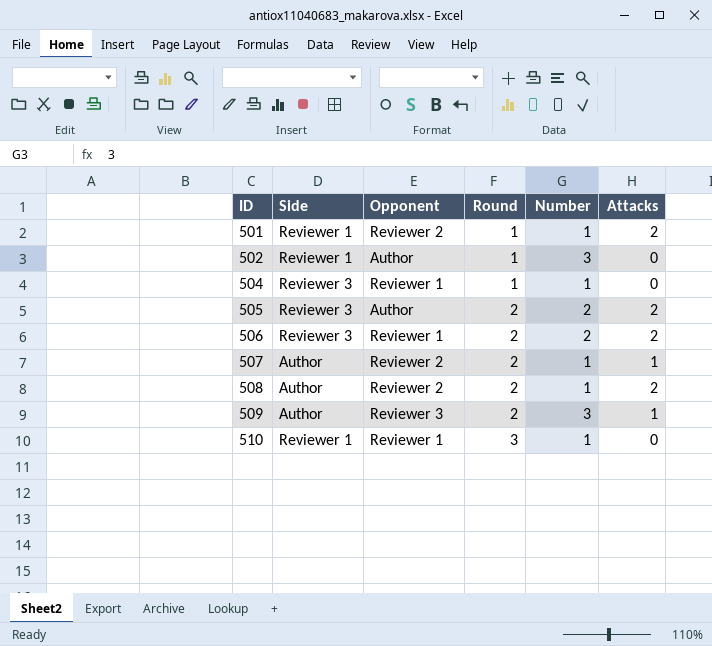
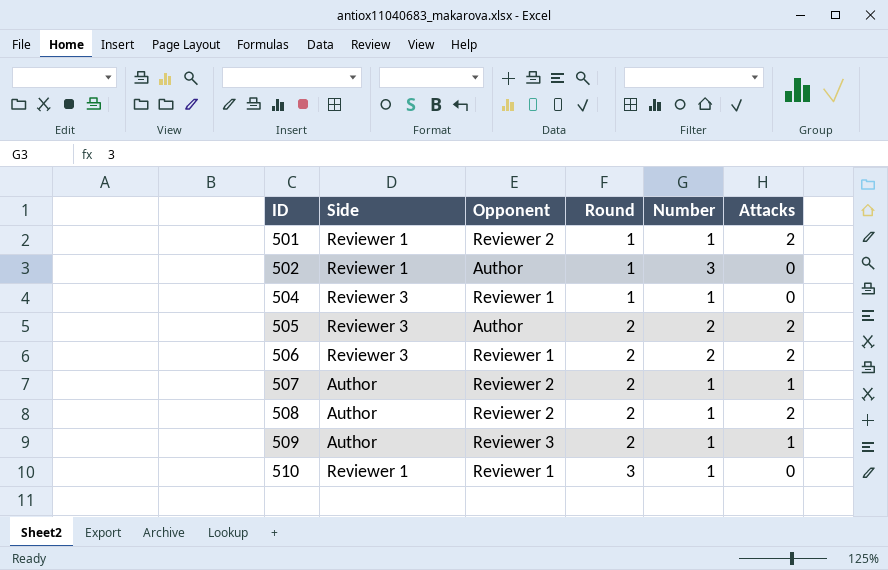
509 | Number: 3 -> 1

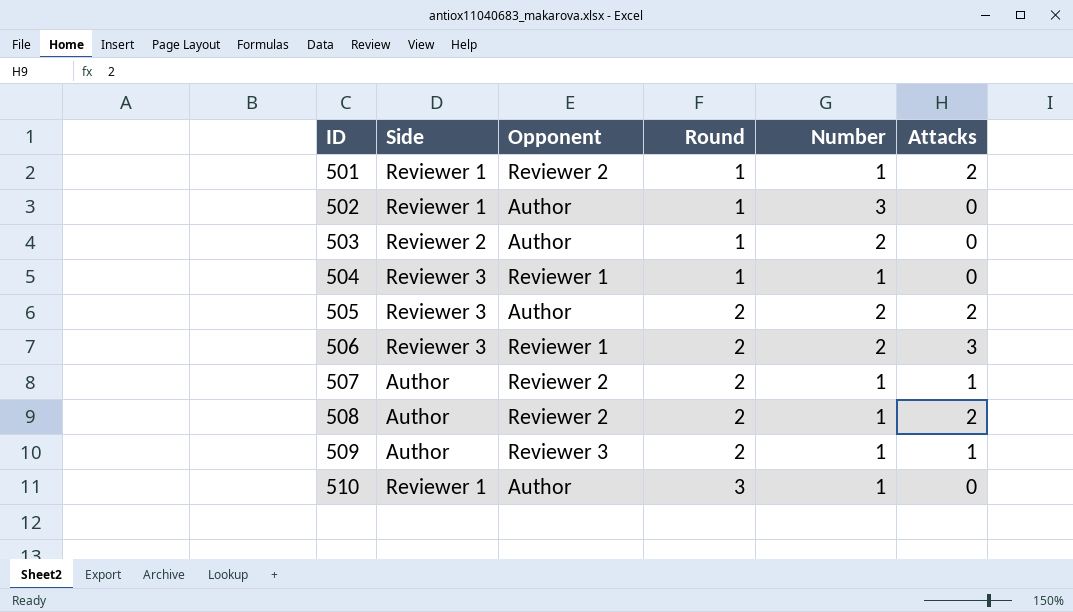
row 503: none -> Reviewer 2 | Author | 1 | 2 | 0
506 | Attacks: 2 -> 3
510 | Opponent: Reviewer 1 -> Author

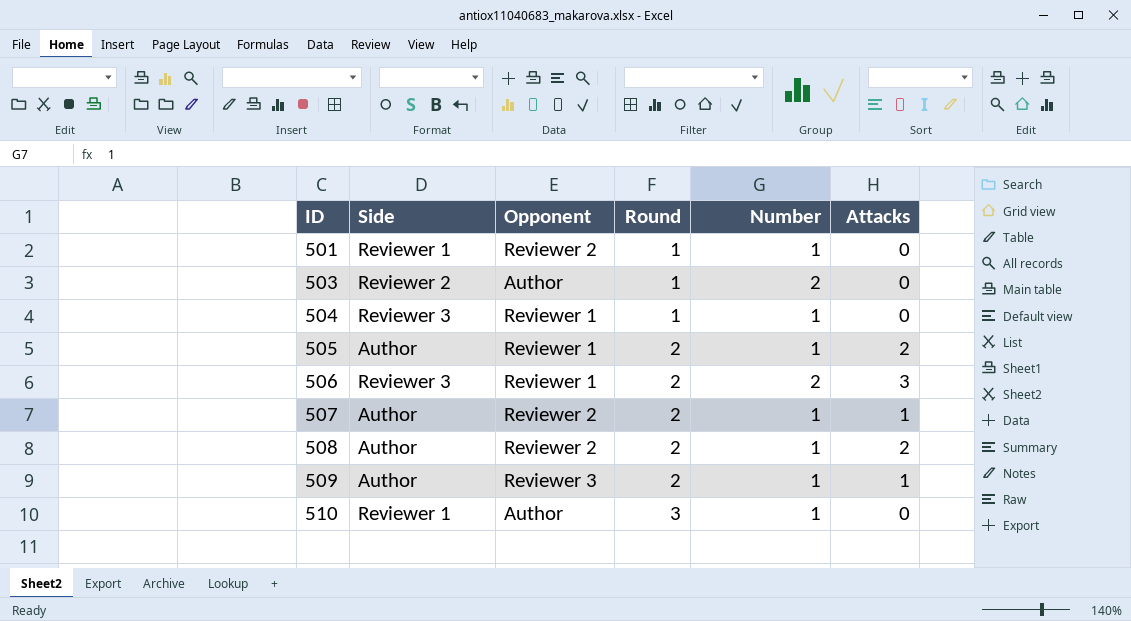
row 502: Reviewer 1 | Author | 1 | 3 | 0 -> none
501 | Attacks: 2 -> 0
505 | Side: Reviewer 3 -> Author
505 | Opponent: Author -> Reviewer 1
505 | Number: 2 -> 1

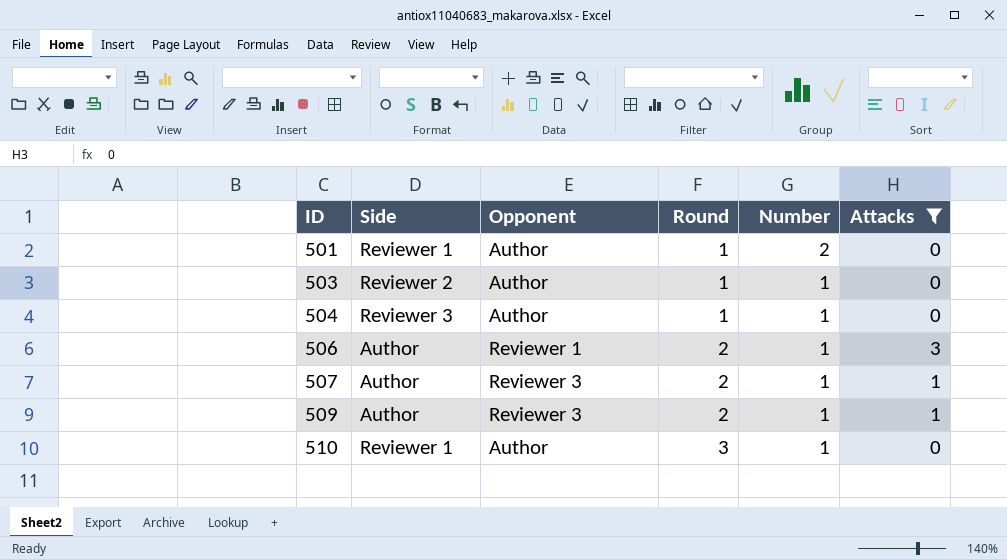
filter: none -> Attacks != 2
501 | Opponent: Reviewer 2 -> Author
501 | Number: 1 -> 2
503 | Number: 2 -> 1
504 | Opponent: Reviewer 1 -> Author
506 | Side: Reviewer 3 -> Author
506 | Number: 2 -> 1
507 | Opponent: Reviewer 2 -> Reviewer 3

